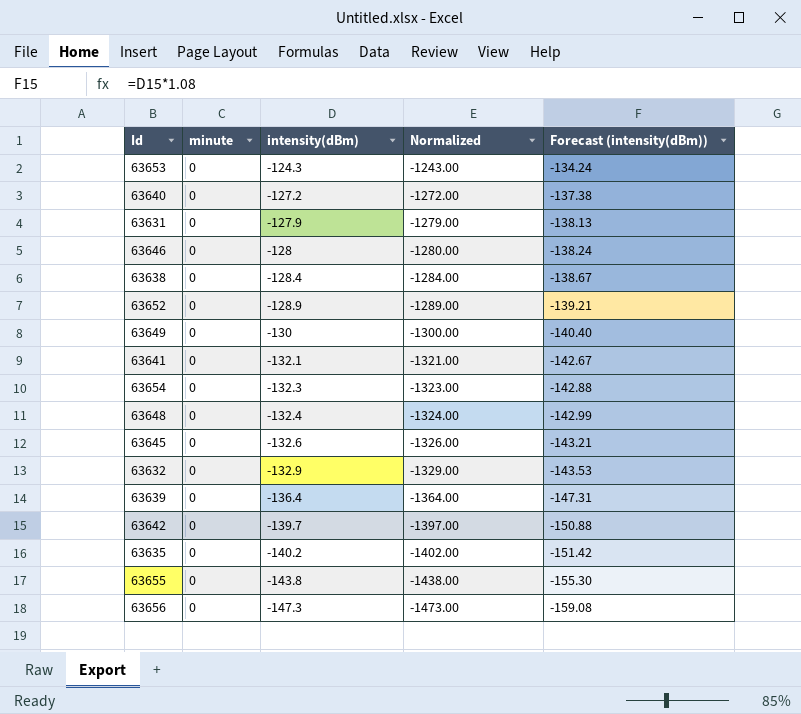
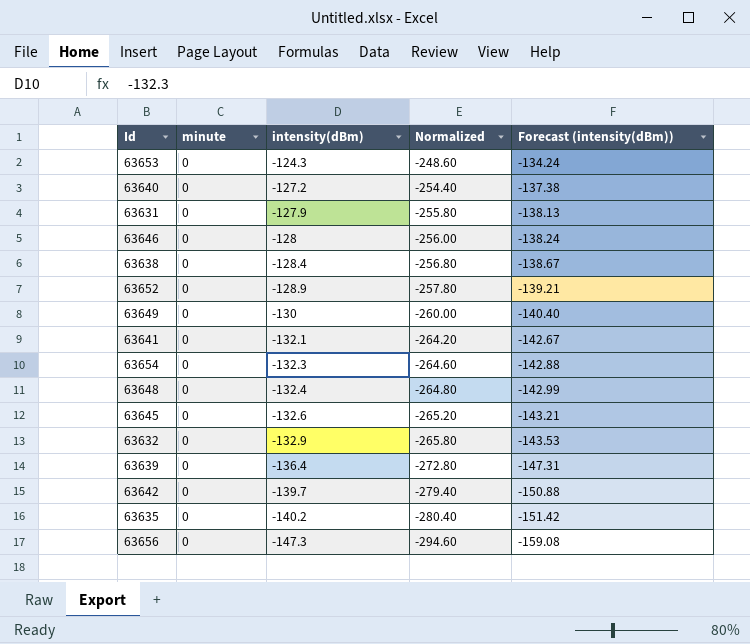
column Normalized | formula: [intensity(dBm)] * 10 -> [intensity(dBm)] * 2
row 63655: 0 | -143.8 | -1438.00 | -155.30 -> none

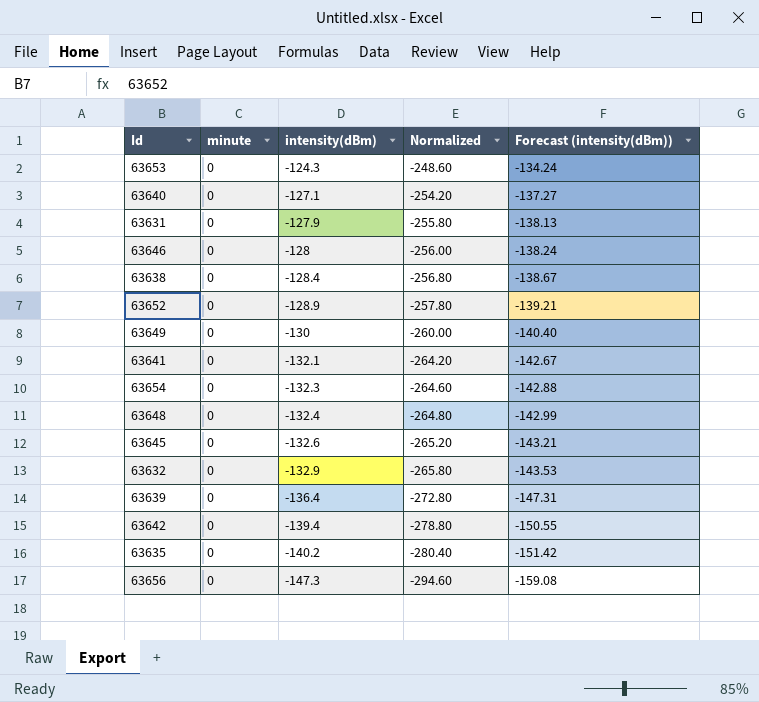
63640 | intensity(dBm): -127.2 -> -127.1
63640 | Normalized: -254.40 -> -254.20
63640 | Forecast (intensity(dBm)): -137.38 -> -137.27
63642 | intensity(dBm): -139.7 -> -139.4
63642 | Normalized: -279.40 -> -278.80
63642 | Forecast (intensity(dBm)): -150.88 -> -150.55

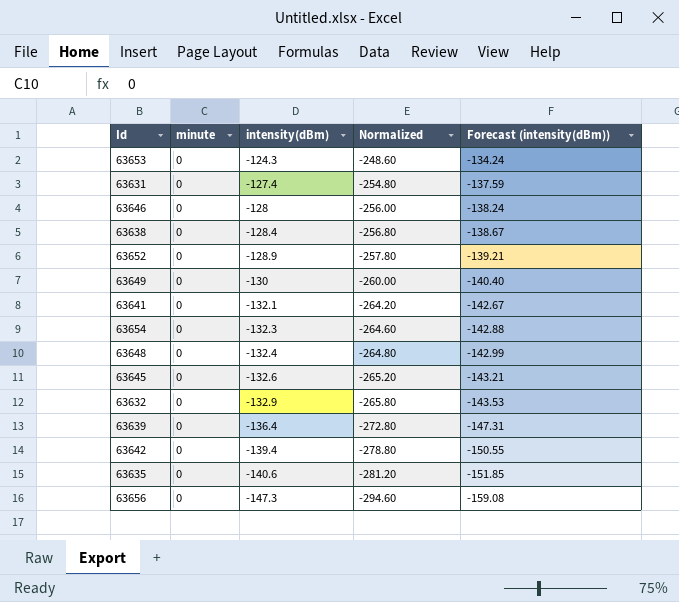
row 63640: 0 | -127.1 | -254.20 | -137.27 -> none
63631 | intensity(dBm): -127.9 -> -127.4
63631 | Normalized: -255.80 -> -254.80
63631 | Forecast (intensity(dBm)): -138.13 -> -137.59
63635 | intensity(dBm): -140.2 -> -140.6
63635 | Normalized: -280.40 -> -281.20
63635 | Forecast (intensity(dBm)): -151.42 -> -151.85

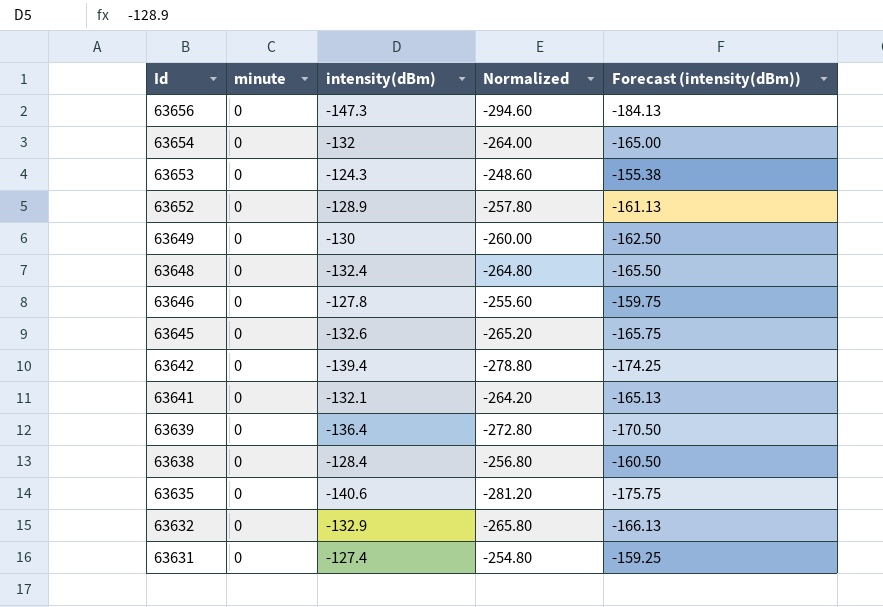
row order: intensity(dBm) descending -> Id descending
column Forecast (intensity(dBm)) | formula: [intensity(dBm)] * 1.08 -> [intensity(dBm)] * 1.25
63654 | intensity(dBm): -132.3 -> -132
63654 | Normalized: -264.60 -> -264.00
63646 | intensity(dBm): -128 -> -127.8
63646 | Normalized: -256.00 -> -255.60

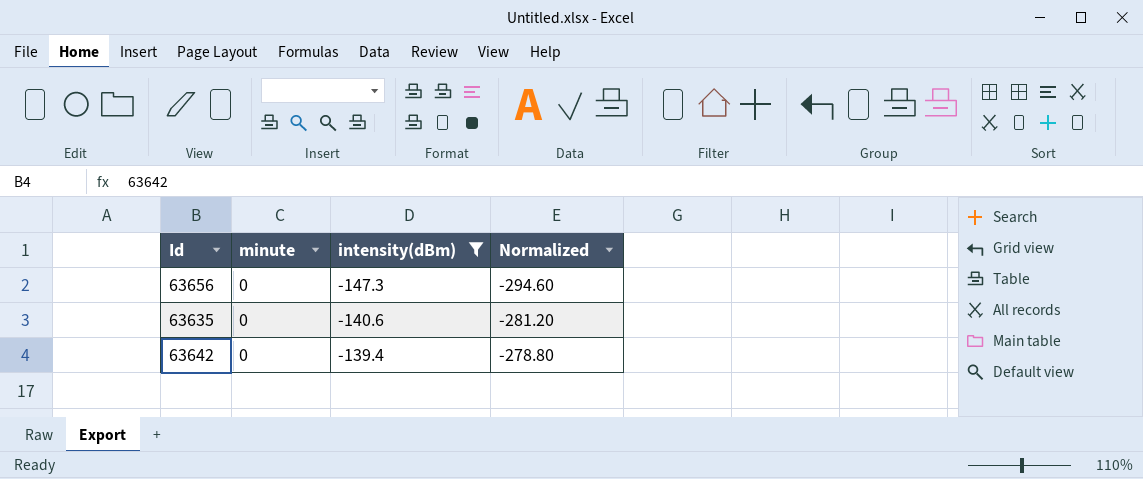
filter: none -> intensity(dBm) <= -139.4
row order: Id descending -> intensity(dBm) ascending
column Forecast (intensity(dBm)) | formula: [intensity(dBm)] * 1.25 -> none

